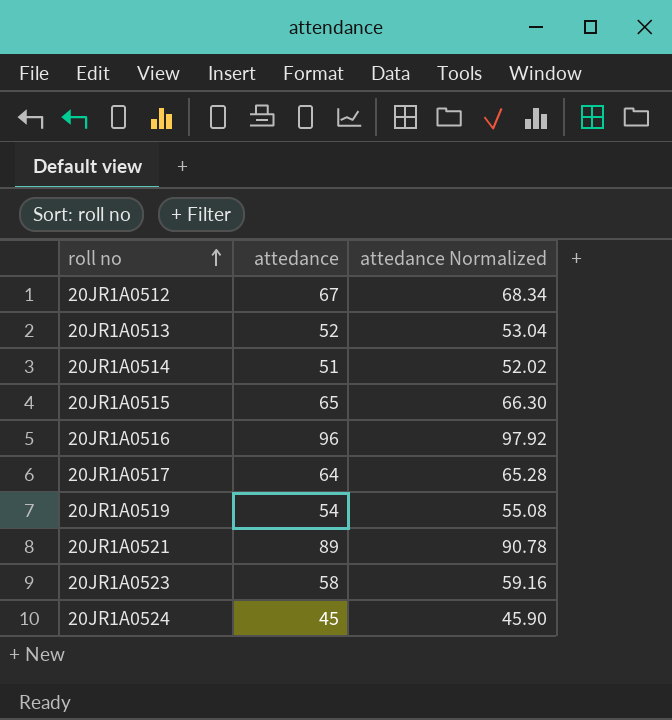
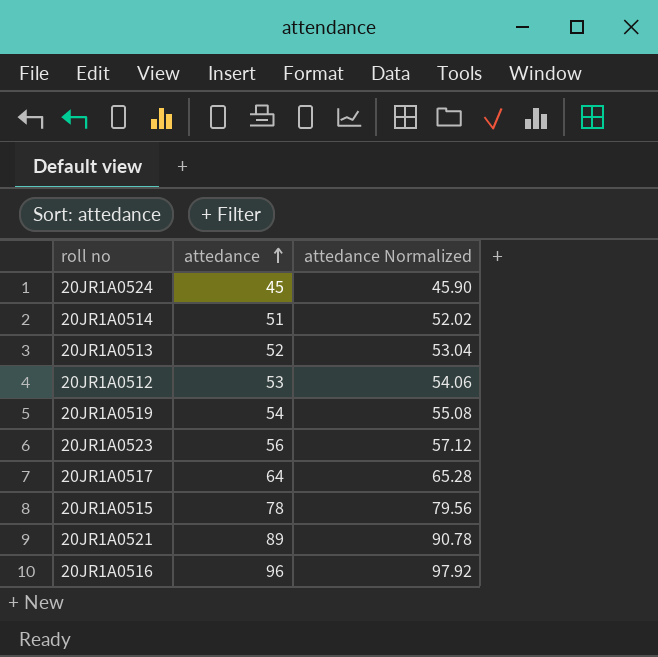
row order: roll no ascending -> attedance ascending
20JR1A0512 | attedance: 67 -> 53
20JR1A0512 | attedance Normalized: 68.34 -> 54.06
20JR1A0523 | attedance: 58 -> 56
20JR1A0523 | attedance Normalized: 59.16 -> 57.12
20JR1A0515 | attedance: 65 -> 78
20JR1A0515 | attedance Normalized: 66.30 -> 79.56

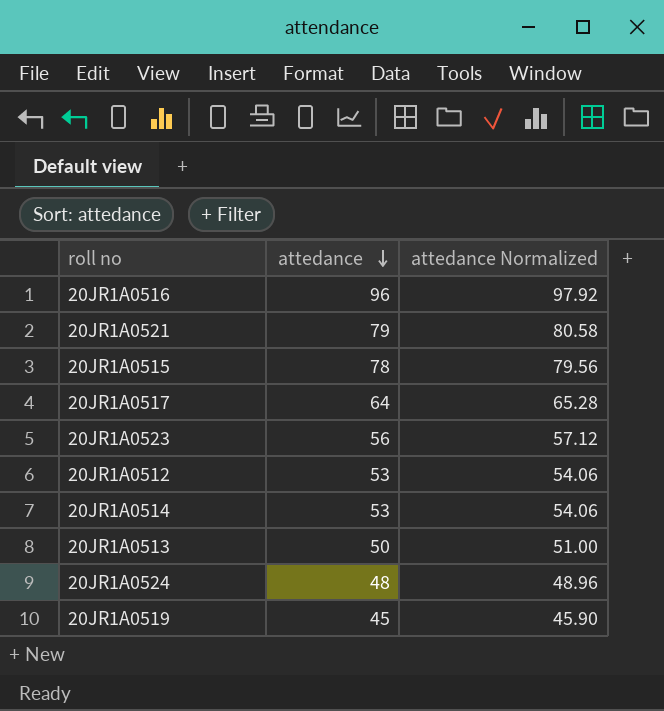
row order: attedance ascending -> attedance descending
20JR1A0521 | attedance: 89 -> 79
20JR1A0521 | attedance Normalized: 90.78 -> 80.58
20JR1A0514 | attedance: 51 -> 53
20JR1A0514 | attedance Normalized: 52.02 -> 54.06
20JR1A0513 | attedance: 52 -> 50
20JR1A0513 | attedance Normalized: 53.04 -> 51.00
20JR1A0524 | attedance: 45 -> 48
20JR1A0524 | attedance Normalized: 45.90 -> 48.96
20JR1A0519 | attedance: 54 -> 45
20JR1A0519 | attedance Normalized: 55.08 -> 45.90

